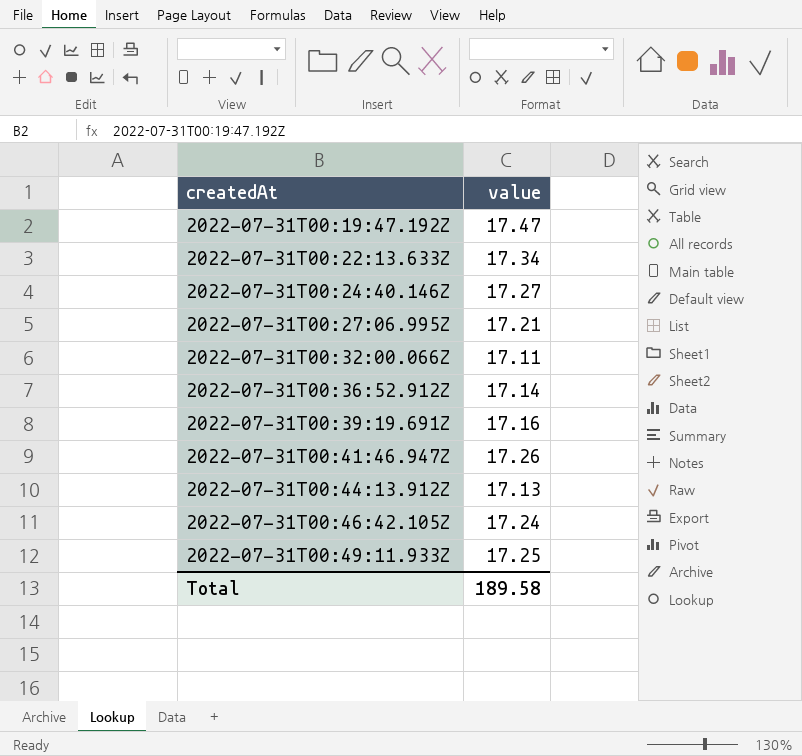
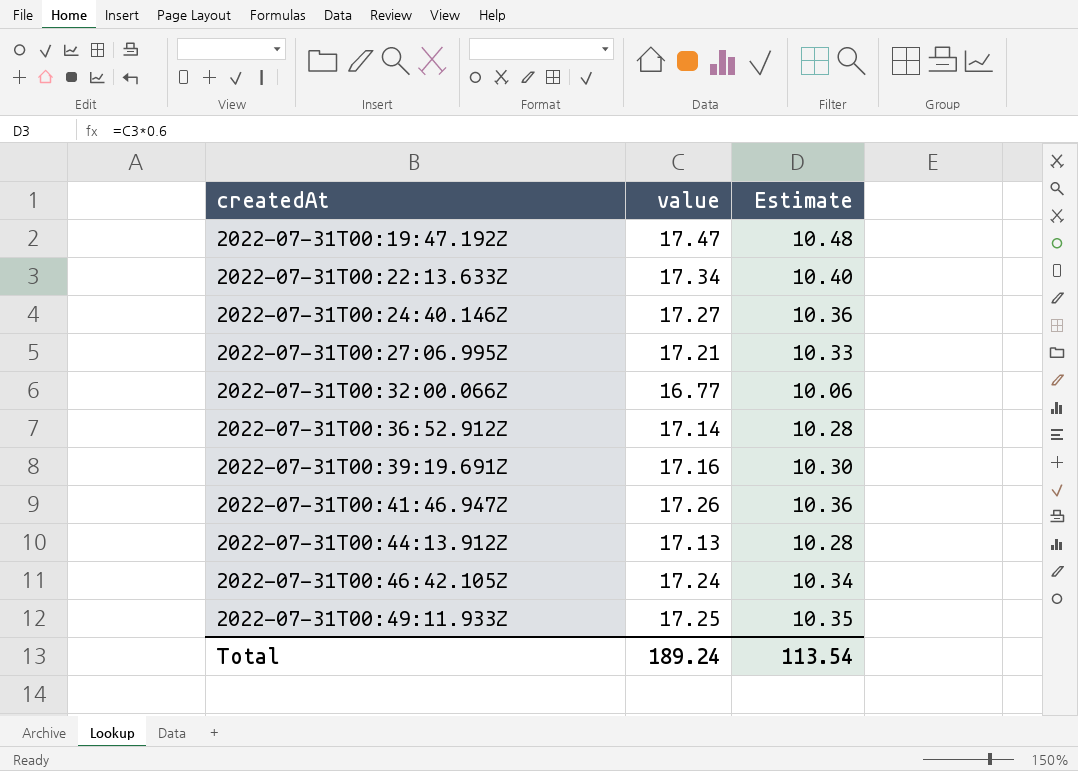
column Estimate | formula: none -> [value] * 0.6
2022-07-31T00:32:00.066Z | value: 17.11 -> 16.77
Total | value: 189.58 -> 189.24

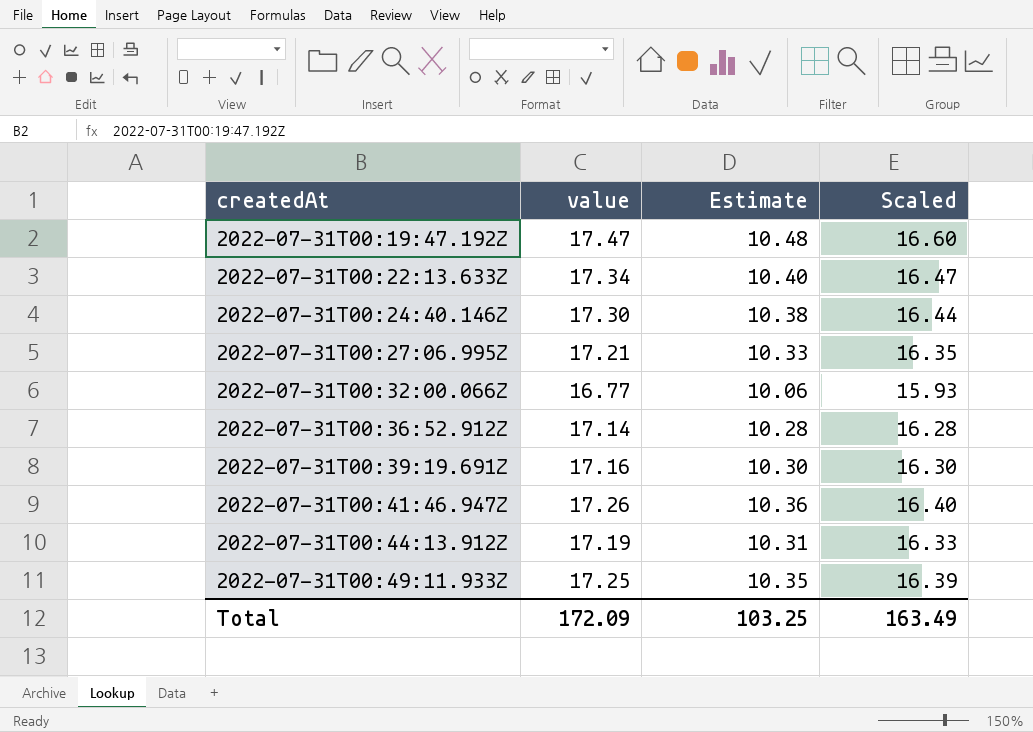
column Scaled | formula: none -> [value] * 0.95
row 2022-07-31T00:46:42.105Z: 17.24 | 10.34 -> none
2022-07-31T00:24:40.146Z | value: 17.27 -> 17.30
2022-07-31T00:24:40.146Z | Estimate: 10.36 -> 10.38
2022-07-31T00:44:13.912Z | value: 17.13 -> 17.19
2022-07-31T00:44:13.912Z | Estimate: 10.28 -> 10.31
Total | value: 189.24 -> 172.09
Total | Estimate: 113.54 -> 103.25

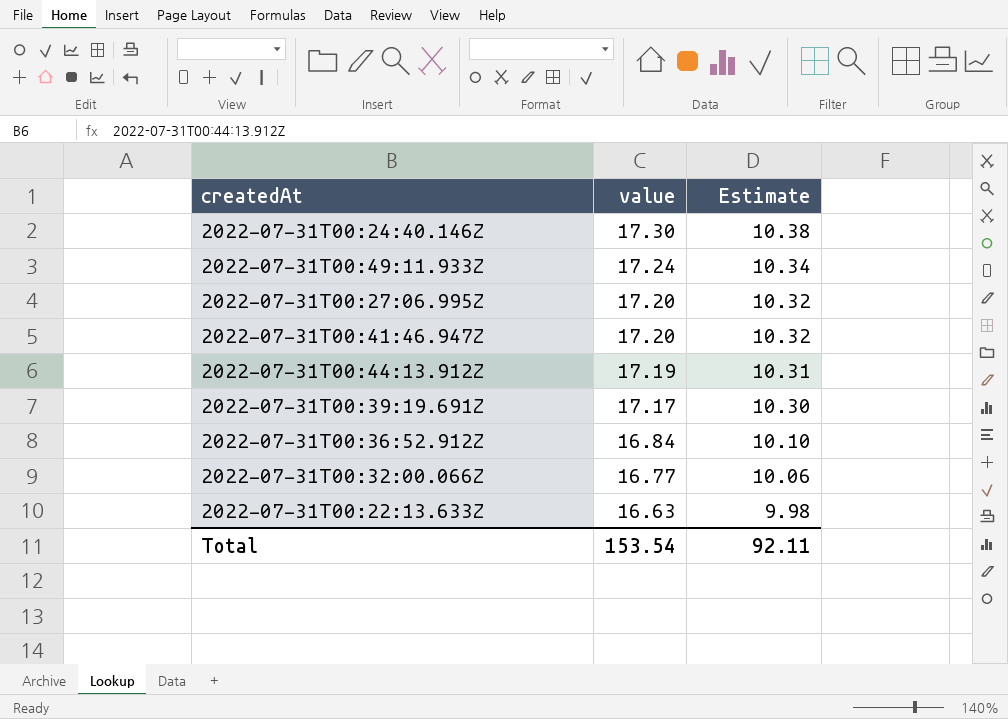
row order: createdAt ascending -> value descending
column Scaled | formula: [value] * 0.95 -> none
row 2022-07-31T00:19:47.192Z: 17.47 | 10.48 | 16.60 -> none
2022-07-31T00:49:11.933Z | value: 17.25 -> 17.24
2022-07-31T00:49:11.933Z | Estimate: 10.35 -> 10.34
2022-07-31T00:27:06.995Z | value: 17.21 -> 17.20
2022-07-31T00:27:06.995Z | Estimate: 10.33 -> 10.32
2022-07-31T00:41:46.947Z | value: 17.26 -> 17.20
2022-07-31T00:41:46.947Z | Estimate: 10.36 -> 10.32
2022-07-31T00:39:19.691Z | value: 17.16 -> 17.17
2022-07-31T00:36:52.912Z | value: 17.14 -> 16.84
2022-07-31T00:36:52.912Z | Estimate: 10.28 -> 10.10
2022-07-31T00:22:13.633Z | value: 17.34 -> 16.63
2022-07-31T00:22:13.633Z | Estimate: 10.40 -> 9.98
Total | value: 172.09 -> 153.54
Total | Estimate: 103.25 -> 92.11

